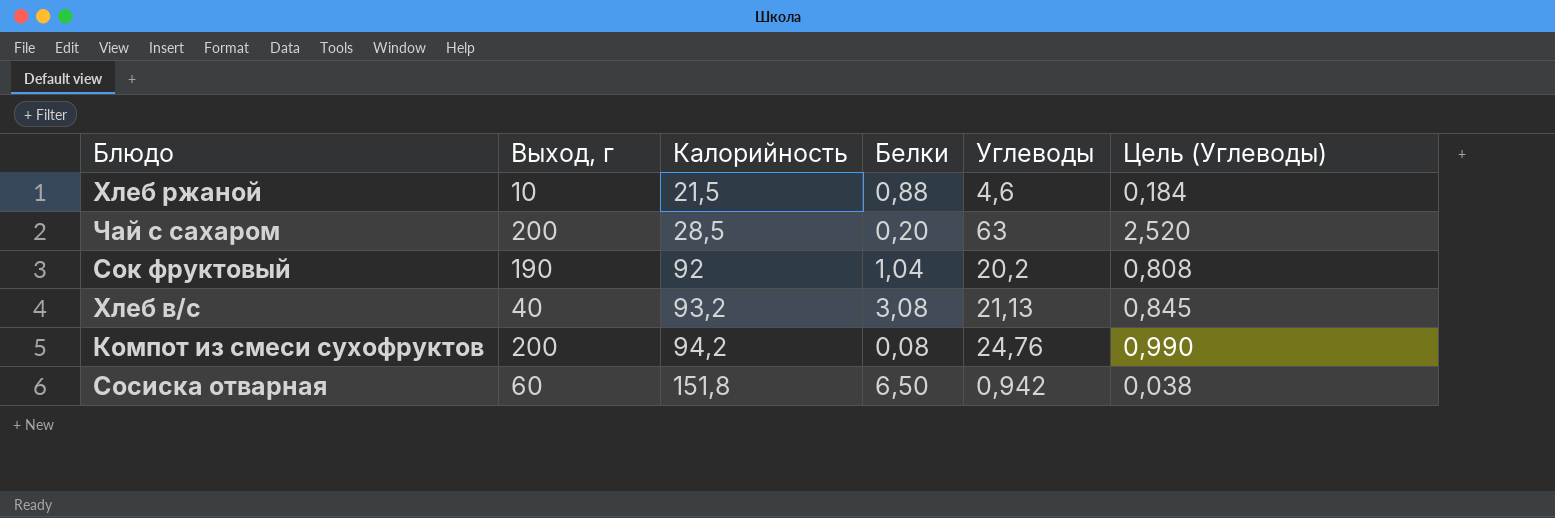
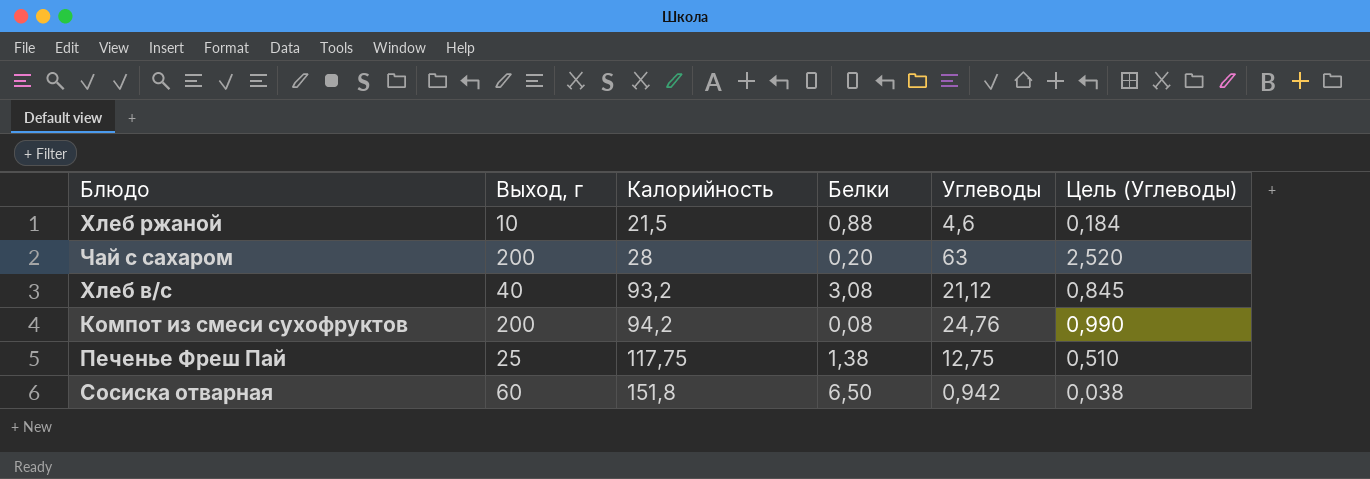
row Сок фруктовый: 190 | 92 | 1,04 | 20,2 | 0,808 -> none
Чай с сахаром | Калорийность: 28,5 -> 28
Хлеб в/с | Углеводы: 21,13 -> 21,12
row Печенье Фреш Пай: none -> 25 | 117,75 | 1,38 | 12,75 | 0,510

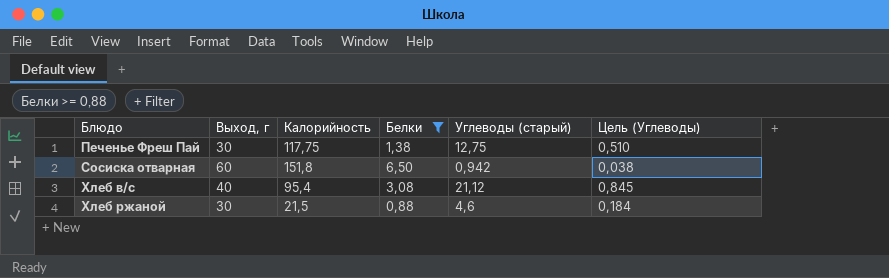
filter: none -> Белки >= 0,88
row order: Калорийность ascending -> Блюдо ascending
column name: Углеводы -> Углеводы (старый)
Печенье Фреш Пай | Выход, г: 25 -> 30
Хлеб в/с | Калорийность: 93,2 -> 95,4
Хлеб ржаной | Выход, г: 10 -> 30

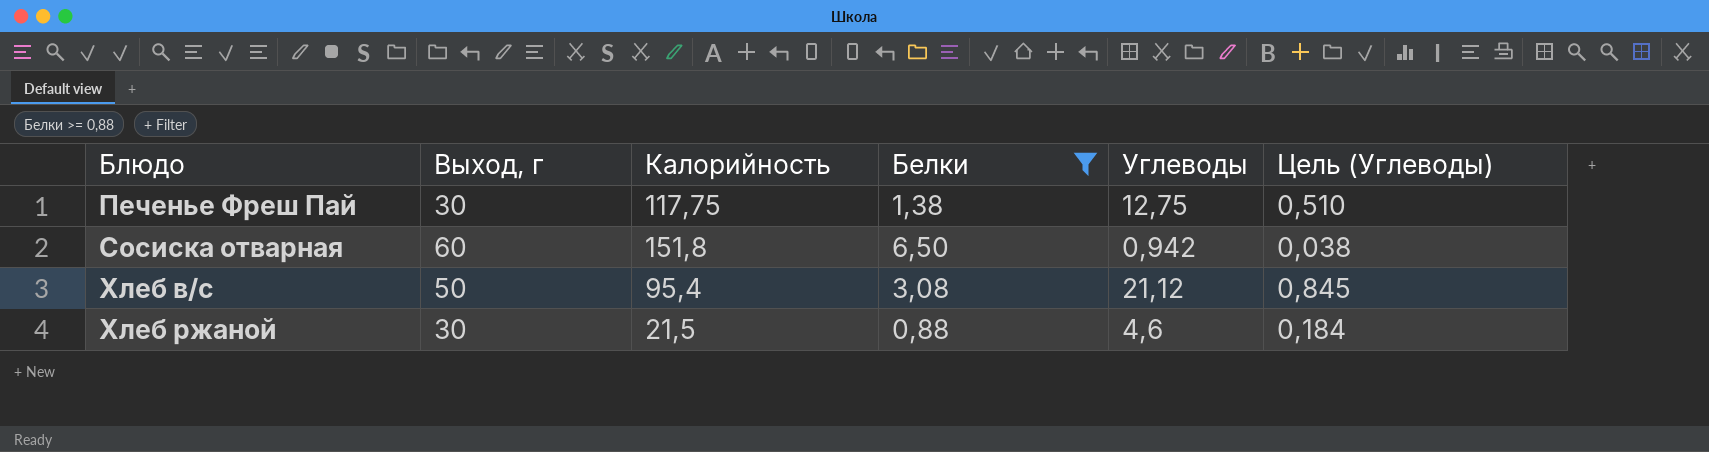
column name: Углеводы (старый) -> Углеводы
Хлеб в/с | Выход, г: 40 -> 50

